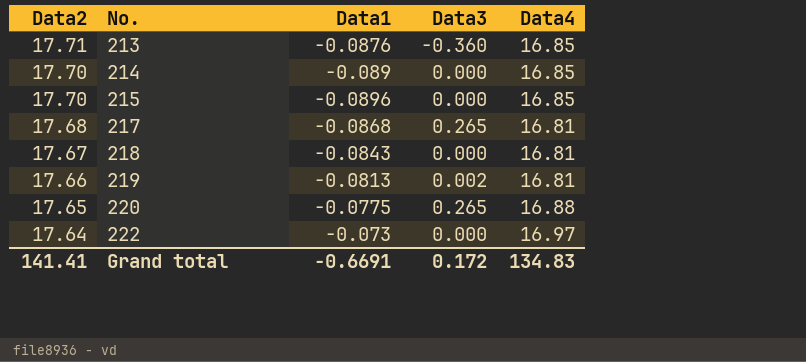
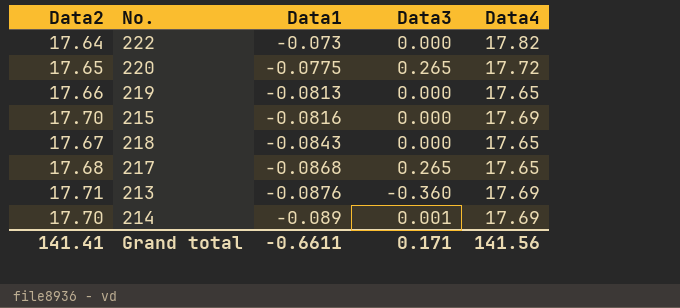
row order: Data2 descending -> Data1 descending
222 | Data4: 16.97 -> 17.82
220 | Data4: 16.88 -> 17.72
219 | Data3: 0.002 -> 0.000
219 | Data4: 16.81 -> 17.65
215 | Data1: -0.0896 -> -0.0816
215 | Data4: 16.85 -> 17.69
218 | Data4: 16.81 -> 17.65
217 | Data4: 16.81 -> 17.65
213 | Data4: 16.85 -> 17.69
214 | Data3: 0.000 -> 0.001
214 | Data4: 16.85 -> 17.69
Grand total | Data1: -0.6691 -> -0.6611
Grand total | Data3: 0.172 -> 0.171
Grand total | Data4: 134.83 -> 141.56

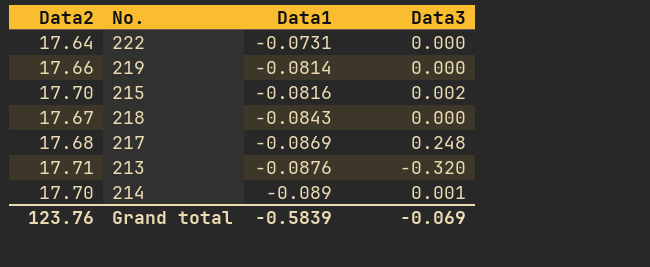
column Data4 | position: 5 -> none
row 220: 17.65 | -0.0775 | 0.265 | 17.72 -> none
222 | Data1: -0.073 -> -0.0731
219 | Data1: -0.0813 -> -0.0814
215 | Data3: 0.000 -> 0.002
217 | Data1: -0.0868 -> -0.0869
217 | Data3: 0.265 -> 0.248
213 | Data3: -0.360 -> -0.320
Grand total | Data2: 141.41 -> 123.76
Grand total | Data1: -0.6611 -> -0.5839
Grand total | Data3: 0.171 -> -0.069

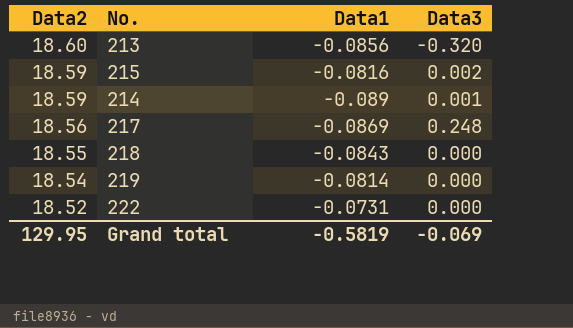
row order: Data1 descending -> Data2 descending
213 | Data2: 17.71 -> 18.60
213 | Data1: -0.0876 -> -0.0856
215 | Data2: 17.70 -> 18.59
214 | Data2: 17.70 -> 18.59
217 | Data2: 17.68 -> 18.56
218 | Data2: 17.67 -> 18.55
219 | Data2: 17.66 -> 18.54
222 | Data2: 17.64 -> 18.52
Grand total | Data2: 123.76 -> 129.95
Grand total | Data1: -0.5839 -> -0.5819

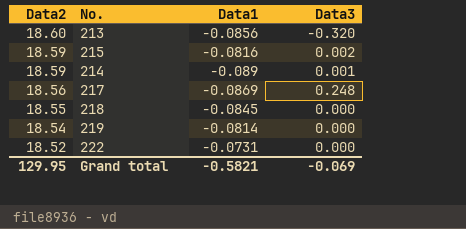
218 | Data1: -0.0843 -> -0.0845
Grand total | Data1: -0.5819 -> -0.5821

